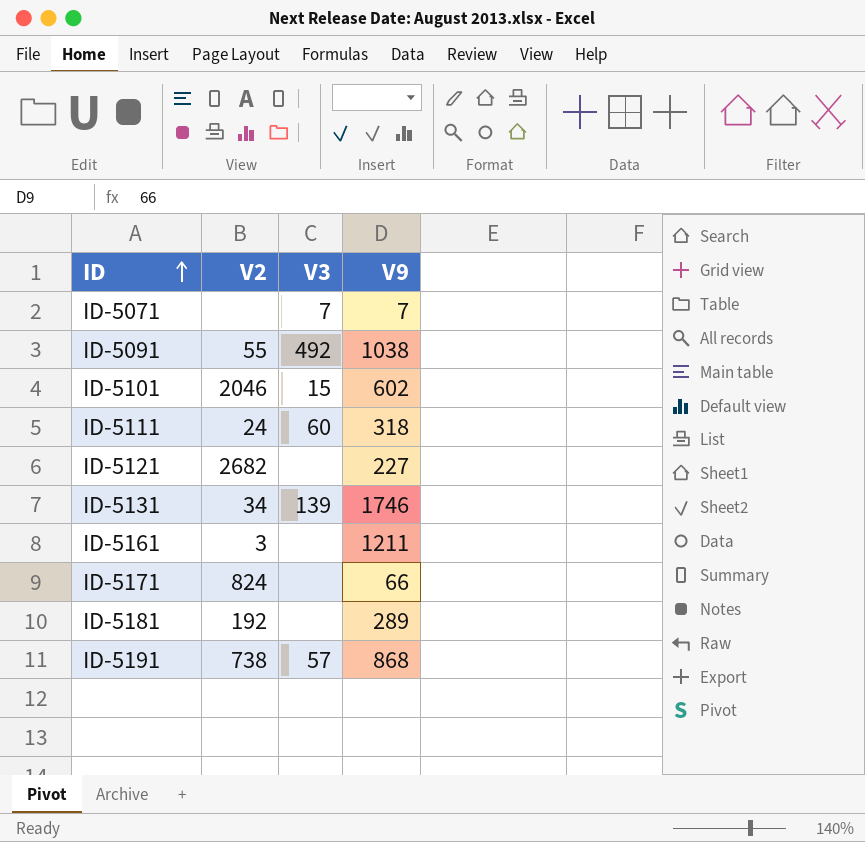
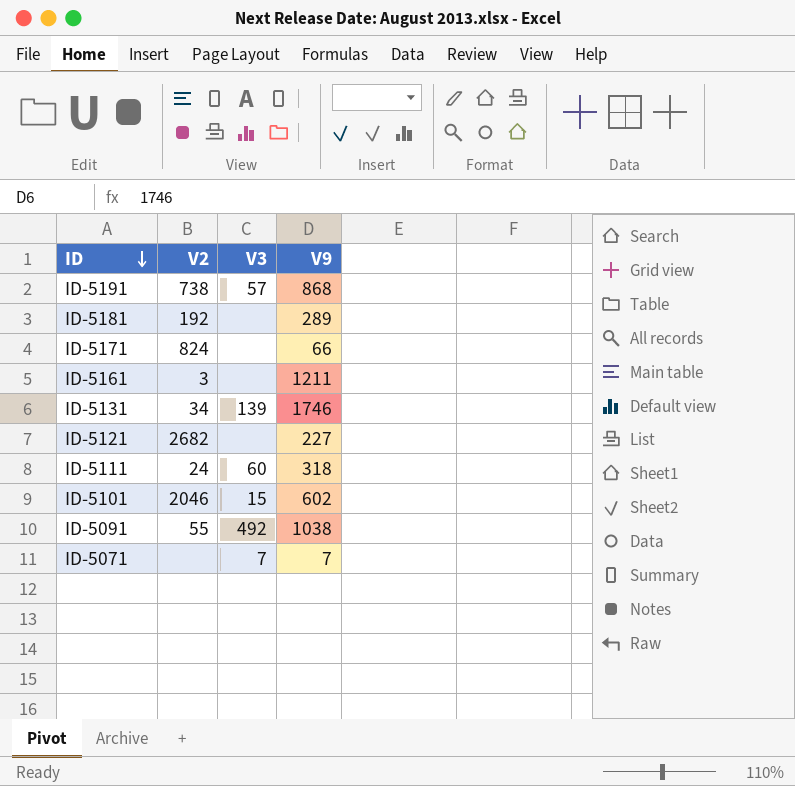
row order: ID ascending -> ID descending

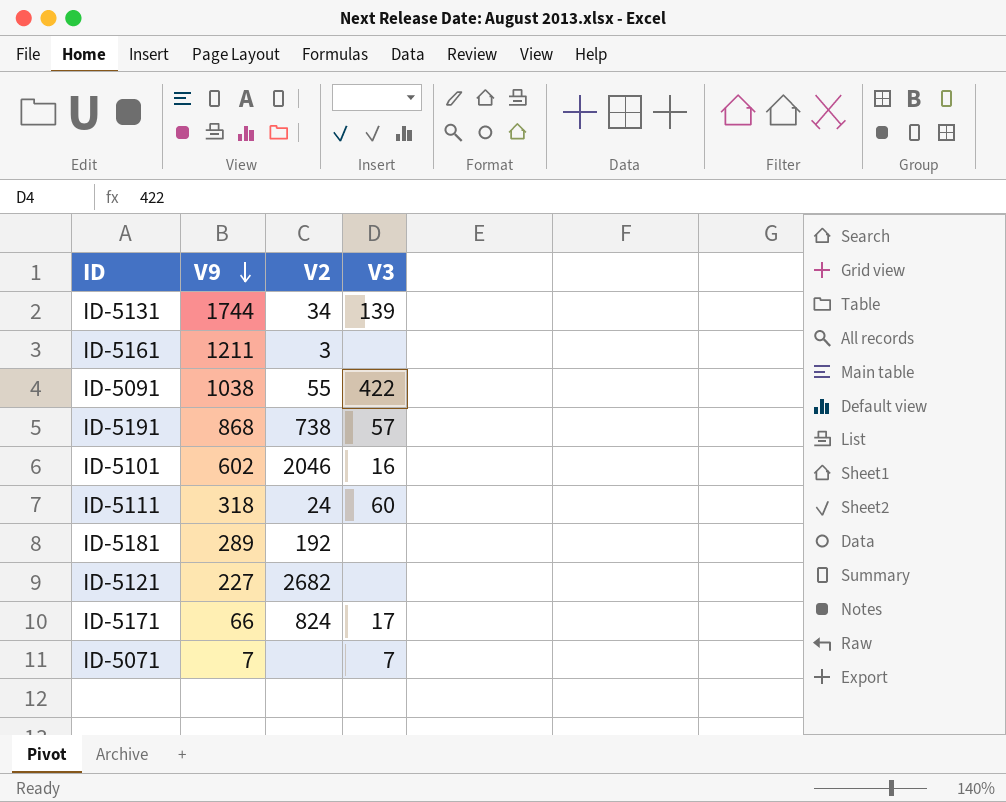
row order: ID descending -> V9 descending
column V9 | position: 4 -> 2
ID-5131 | V9: 1746 -> 1744
ID-5091 | V3: 492 -> 422
ID-5101 | V3: 15 -> 16
ID-5171 | V3: none -> 17

